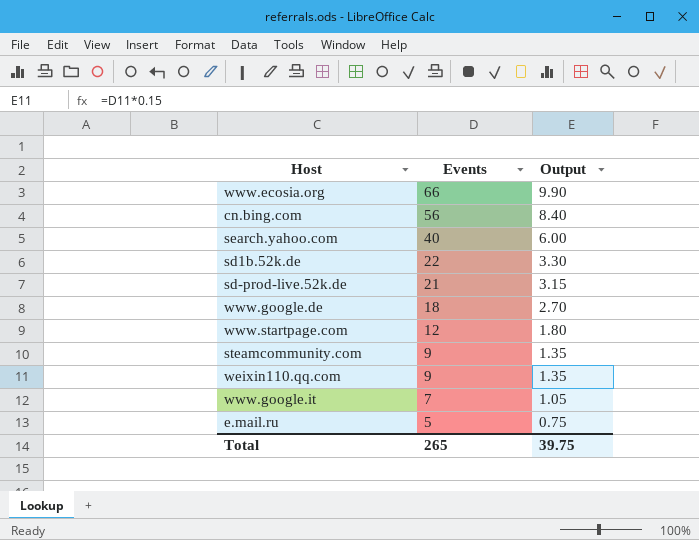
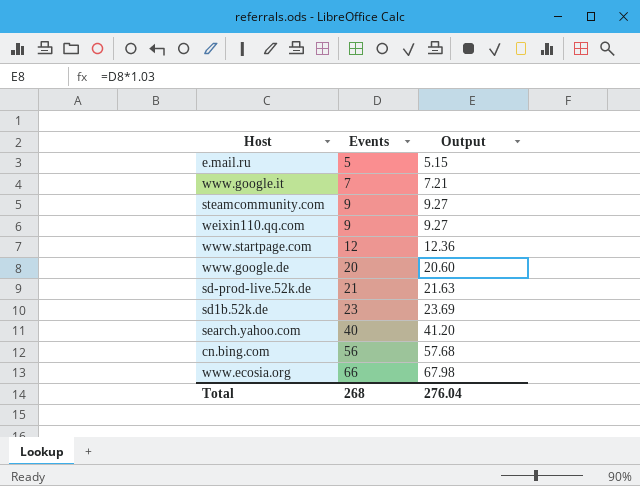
row order: Events descending -> Events ascending
column Output | formula: [Events] * 0.15 -> [Events] * 1.03
www.google.de | Events: 18 -> 20
sd1b.52k.de | Events: 22 -> 23
Total | Events: 265 -> 268
Total | Output: 39.75 -> 276.04

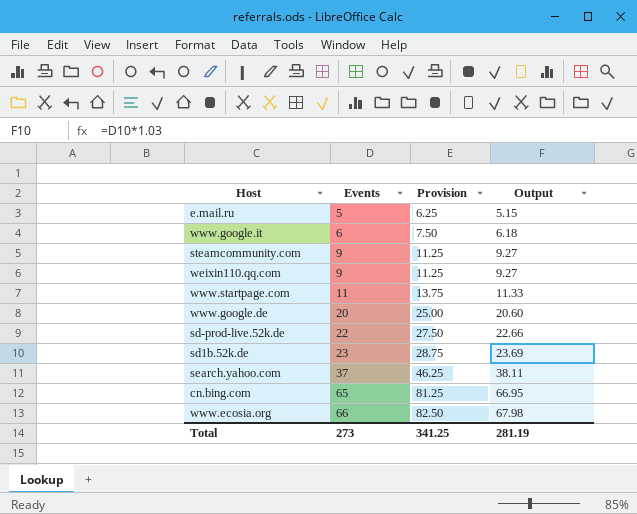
column Provision | formula: none -> [Events] * 1.25
www.google.it | Events: 7 -> 6
www.google.it | Output: 7.21 -> 6.18
www.startpage.com | Events: 12 -> 11
www.startpage.com | Output: 12.36 -> 11.33
sd-prod-live.52k.de | Events: 21 -> 22
sd-prod-live.52k.de | Output: 21.63 -> 22.66
search.yahoo.com | Events: 40 -> 37
search.yahoo.com | Output: 41.20 -> 38.11
cn.bing.com | Events: 56 -> 65
cn.bing.com | Output: 57.68 -> 66.95
Total | Events: 268 -> 273
Total | Output: 276.04 -> 281.19

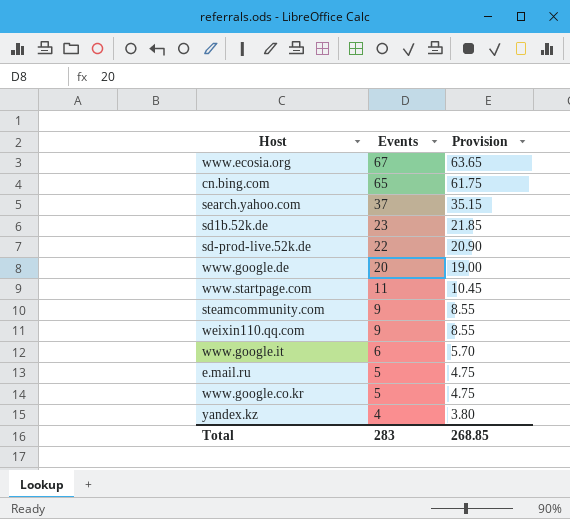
row order: Events ascending -> Events descending
column Output | formula: [Events] * 1.03 -> none
column Provision | formula: [Events] * 1.25 -> [Events] * 0.95
www.ecosia.org | Events: 66 -> 67
row www.google.co.kr: none -> 5 | 4.75
row yandex.kz: none -> 4 | 3.80
Total | Events: 273 -> 283
Total | Provision: 341.25 -> 268.85

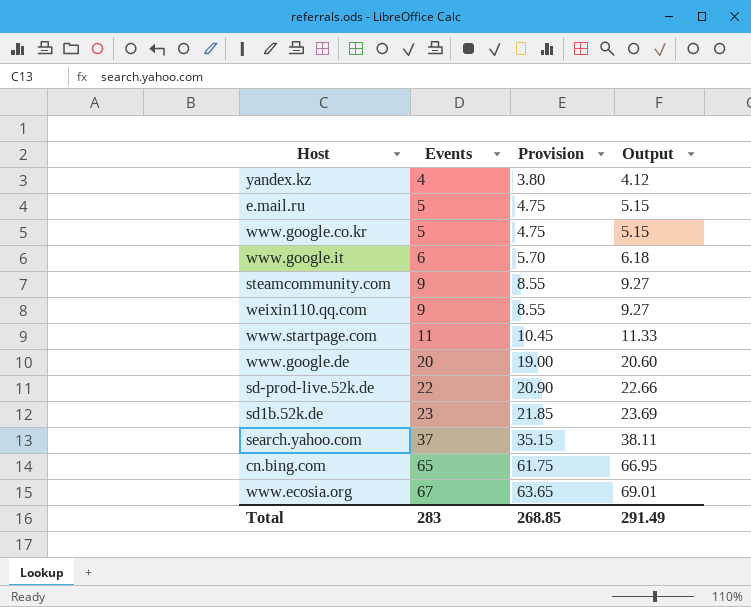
row order: Events descending -> Events ascending
column Output | formula: none -> [Events] * 1.03

